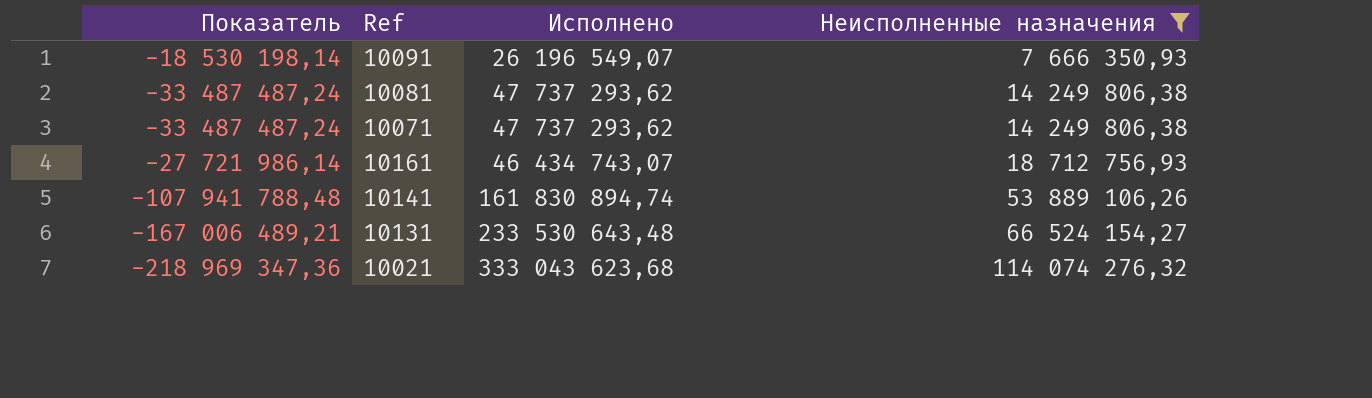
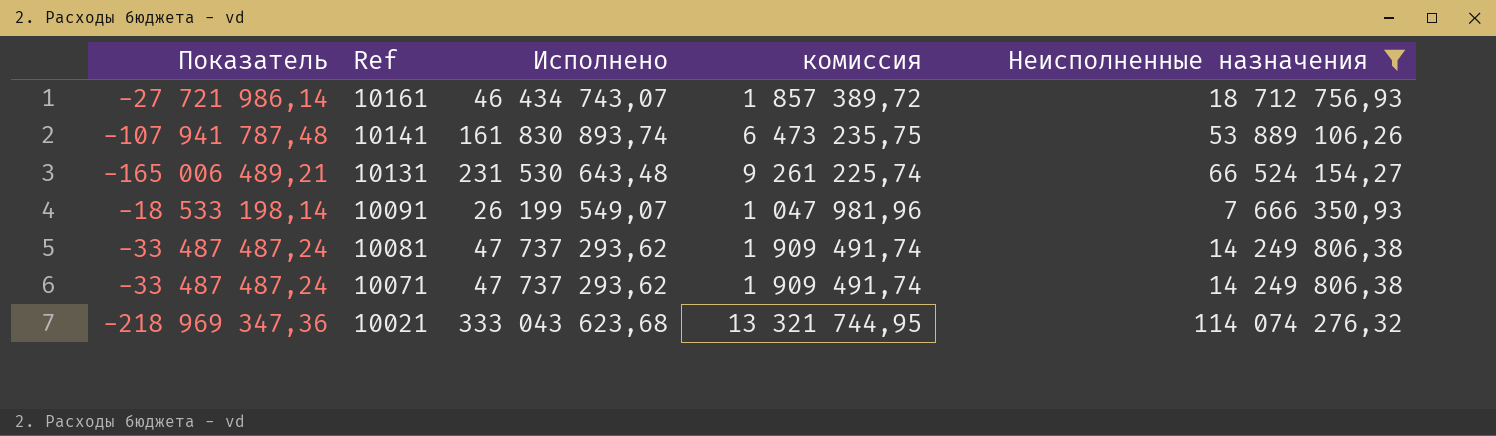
row order: Неисполненные назначения ascending -> Ref descending
column комиссия | formula: none -> [Исполнено] * 0,04
10141 | Показатель: -107 941 788,48 -> -107 941 787,48
10141 | Исполнено: 161 830 894,74 -> 161 830 893,74
10131 | Показатель: -167 006 489,21 -> -165 006 489,21
10131 | Исполнено: 233 530 643,48 -> 231 530 643,48
10091 | Показатель: -18 530 198,14 -> -18 533 198,14
10091 | Исполнено: 26 196 549,07 -> 26 199 549,07

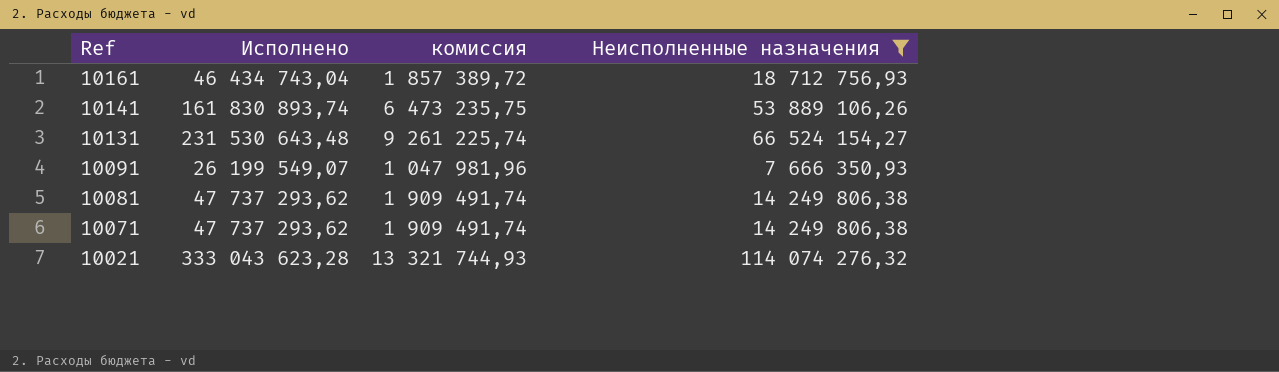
column Показатель | formula: [Неисполненные назначения] - [Исполнено] -> none
10161 | Исполнено: 46 434 743,07 -> 46 434 743,04
10021 | Исполнено: 333 043 623,68 -> 333 043 623,28
10021 | комиссия: 13 321 744,95 -> 13 321 744,93

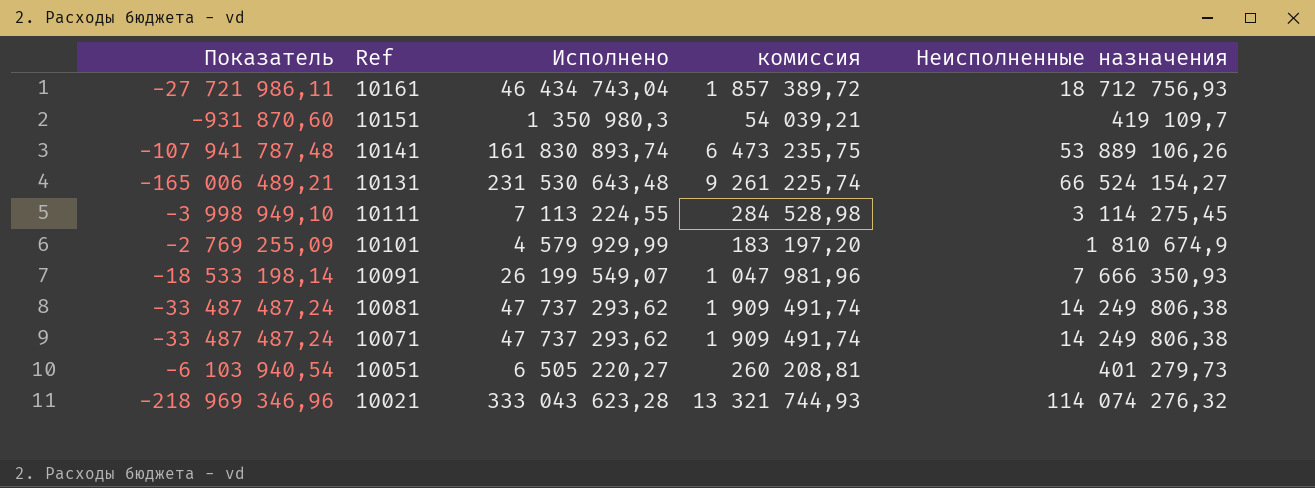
filter: Неисполненные назначения >= 7 666 350,93 -> none
column Показатель | formula: none -> [Неисполненные назначения] - [Исполнено]

